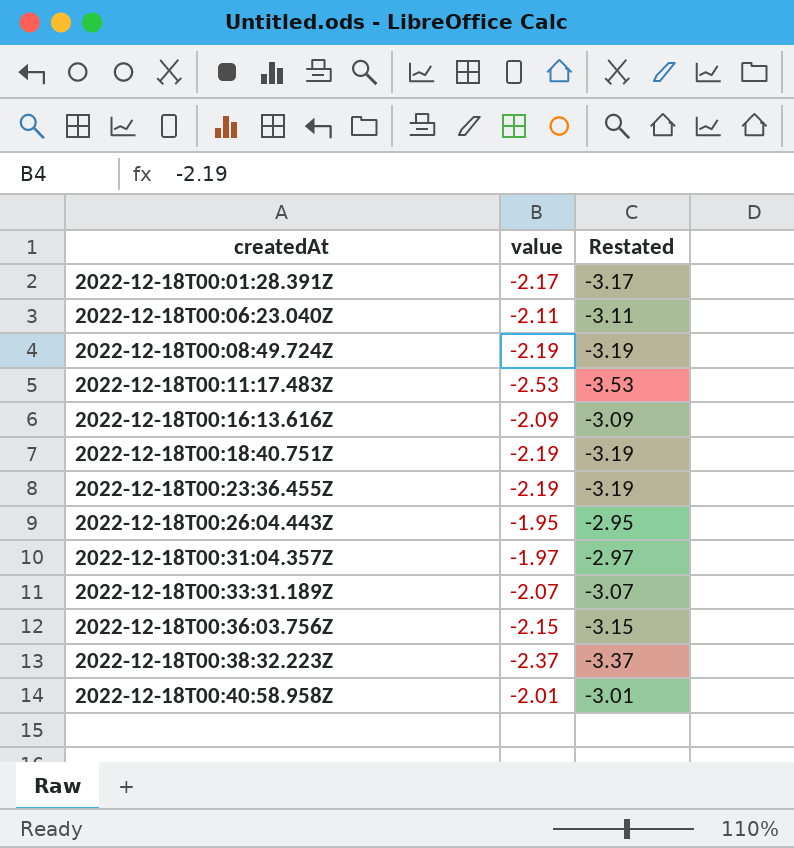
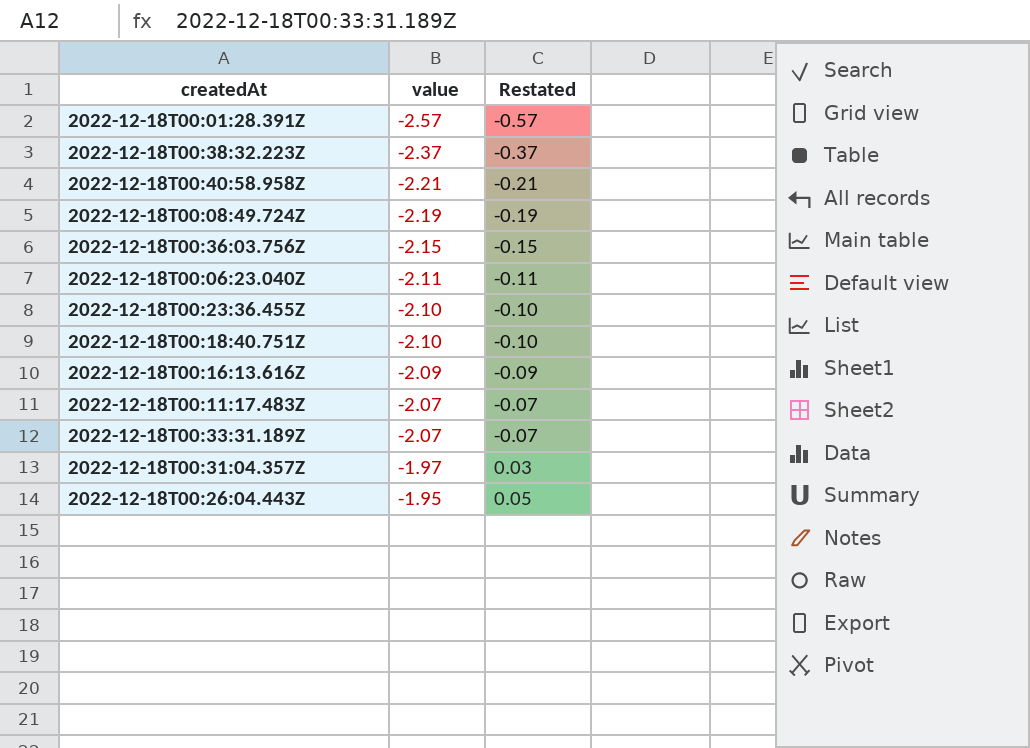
row order: createdAt ascending -> value ascending
column Restated | formula: [value] - 1 -> [value] + 2
2022-12-18T00:01:28.391Z | value: -2.17 -> -2.57
2022-12-18T00:40:58.958Z | value: -2.01 -> -2.21
2022-12-18T00:23:36.455Z | value: -2.19 -> -2.10
2022-12-18T00:18:40.751Z | value: -2.19 -> -2.10
2022-12-18T00:11:17.483Z | value: -2.53 -> -2.07

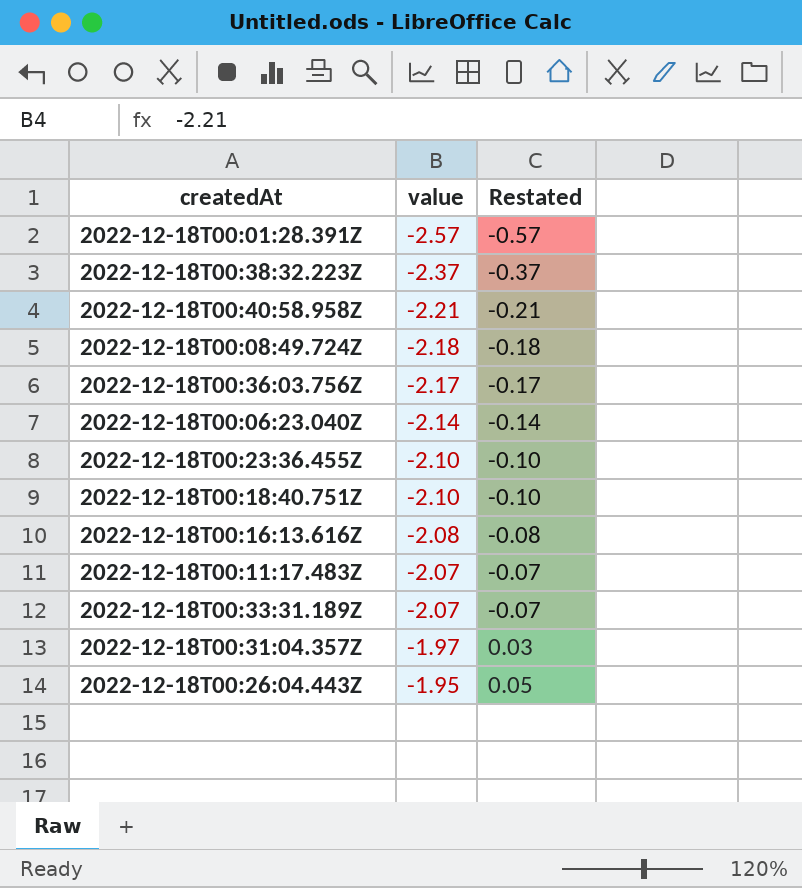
2022-12-18T00:08:49.724Z | value: -2.19 -> -2.18
2022-12-18T00:08:49.724Z | Restated: -0.19 -> -0.18
2022-12-18T00:36:03.756Z | value: -2.15 -> -2.17
2022-12-18T00:36:03.756Z | Restated: -0.15 -> -0.17
2022-12-18T00:06:23.040Z | value: -2.11 -> -2.14
2022-12-18T00:06:23.040Z | Restated: -0.11 -> -0.14
2022-12-18T00:16:13.616Z | value: -2.09 -> -2.08
2022-12-18T00:16:13.616Z | Restated: -0.09 -> -0.08

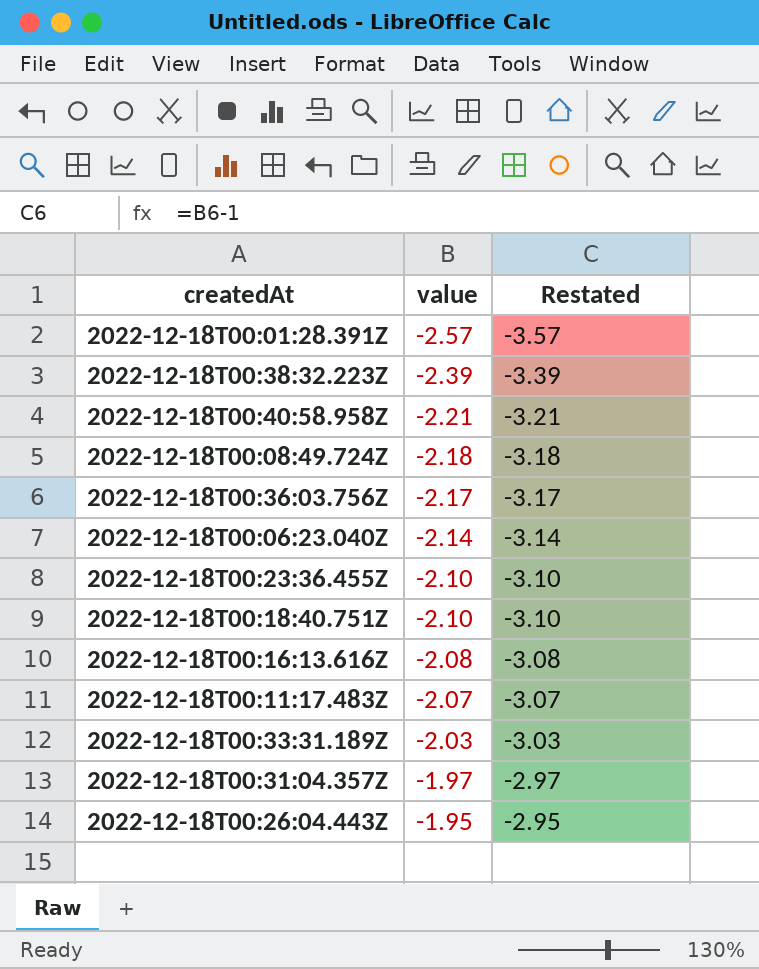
column Restated | formula: [value] + 2 -> [value] - 1
2022-12-18T00:38:32.223Z | value: -2.37 -> -2.39
2022-12-18T00:33:31.189Z | value: -2.07 -> -2.03

